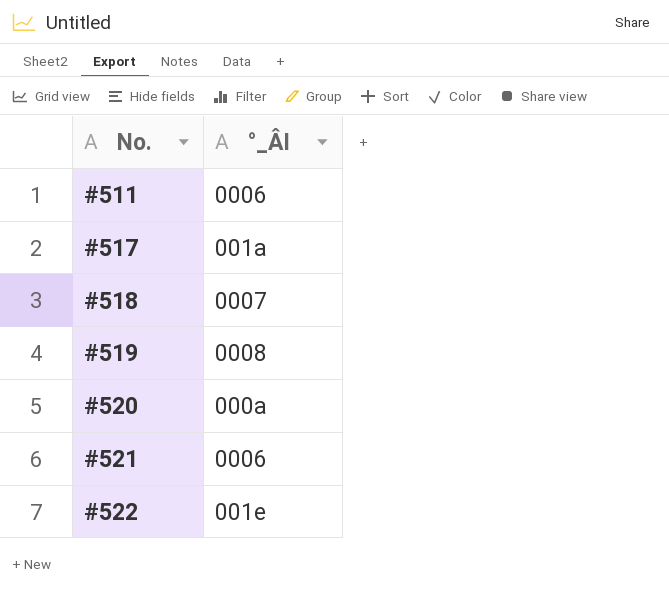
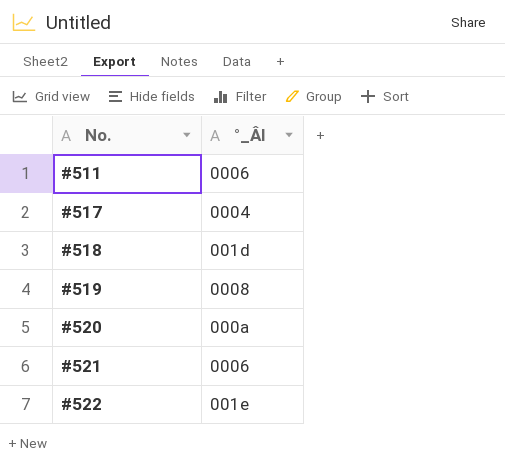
#517 | °_ÂI: 001a -> 0004
#518 | °_ÂI: 0007 -> 001d

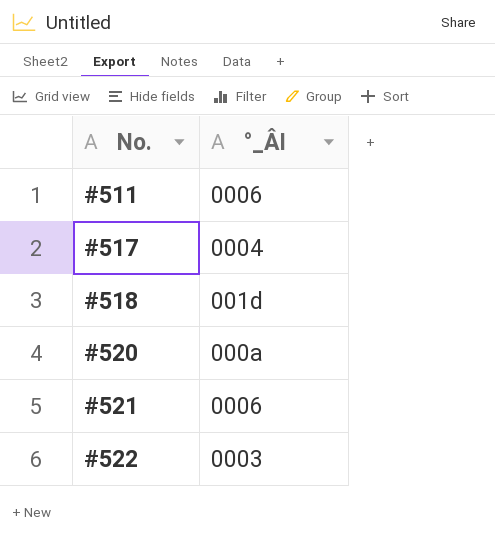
row #519: 0008 -> none
#522 | °_ÂI: 001e -> 0003

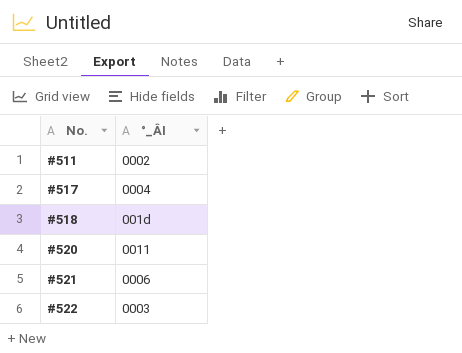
#511 | °_ÂI: 0006 -> 0002
#520 | °_ÂI: 000a -> 0011

